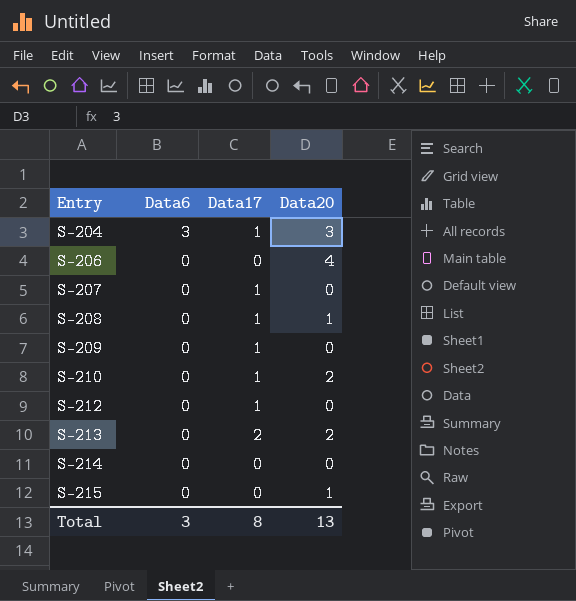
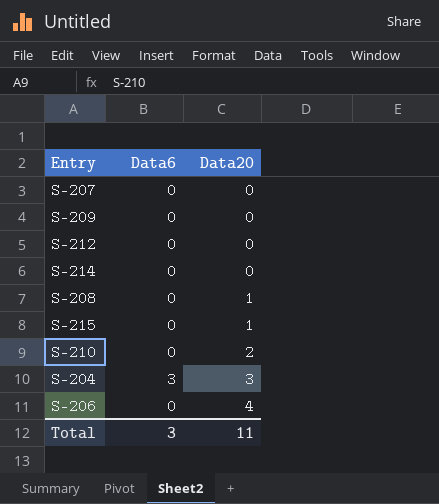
row order: Entry ascending -> Data20 ascending
column Data17 | position: 3 -> none
row S-213: 0 | 2 | 2 -> none
Total | Data20: 13 -> 11

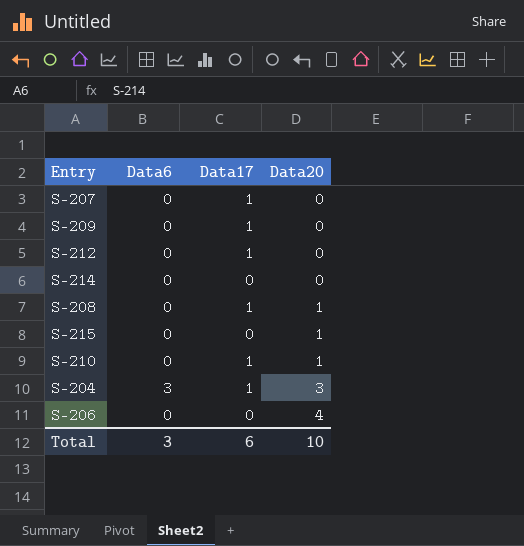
column Data17 | position: none -> 3
S-210 | Data20: 2 -> 1
Total | Data20: 11 -> 10

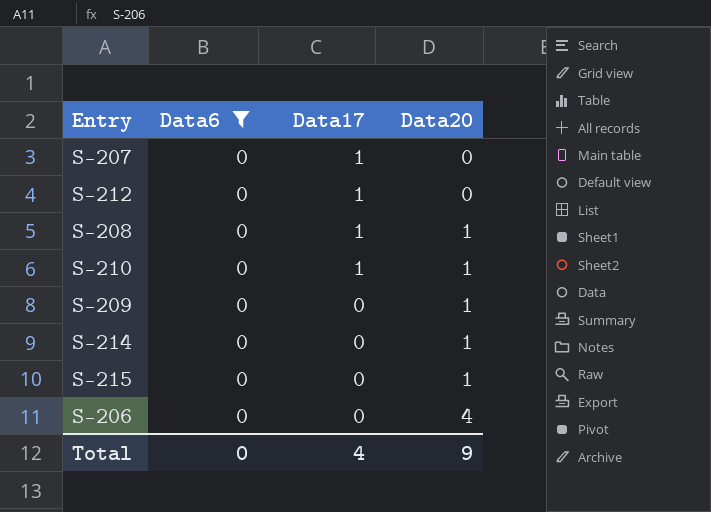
filter: none -> Data6 = 0
row order: Data20 ascending -> Data17 descending
S-209 | Data17: 1 -> 0
S-209 | Data20: 0 -> 1
S-214 | Data20: 0 -> 1
Total | Data6: 3 -> 0
Total | Data17: 6 -> 4
Total | Data20: 10 -> 9

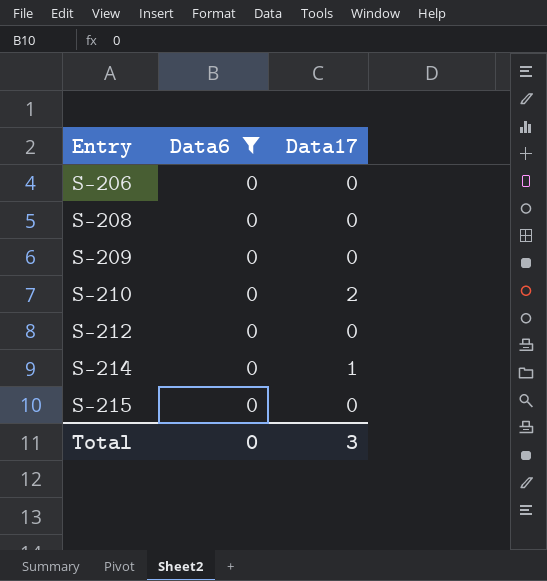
row order: Data17 descending -> Entry ascending
column Data20 | position: 4 -> none
row S-207: 0 | 1 | 0 -> none
S-208 | Data17: 1 -> 0
S-210 | Data17: 1 -> 2
S-212 | Data17: 1 -> 0
S-214 | Data17: 0 -> 1
Total | Data17: 4 -> 3

